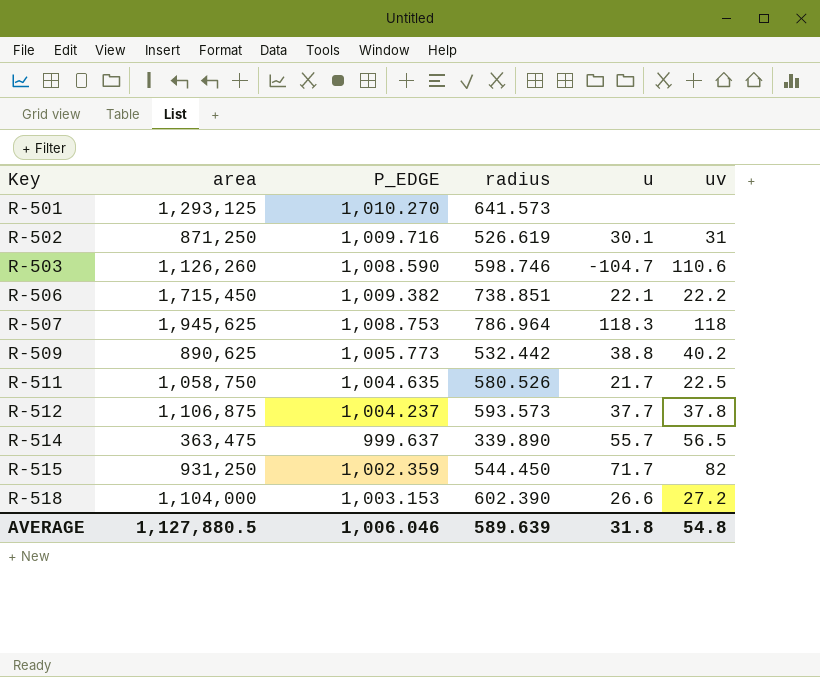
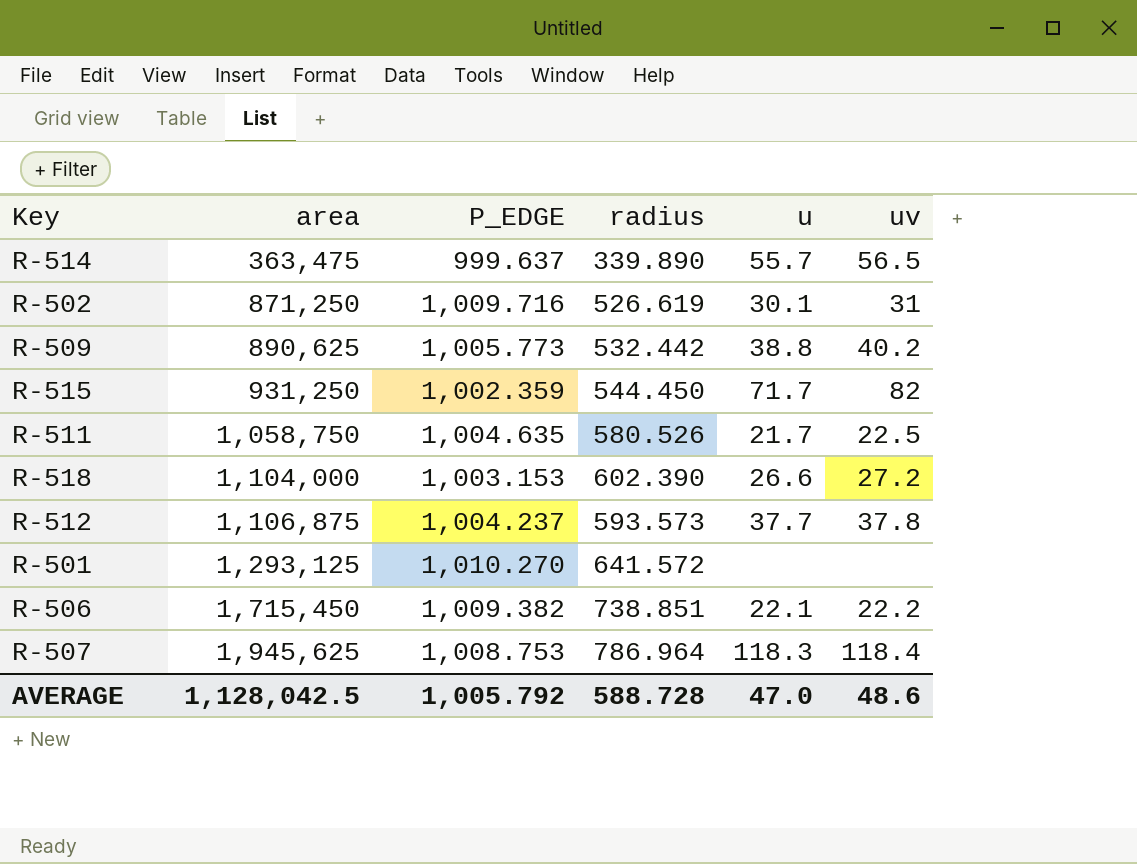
row order: Key ascending -> area ascending
row R-503: 1,126,260 | 1,008.590 | 598.746 | -104.7 | 110.6 -> none
R-501 | radius: 641.573 -> 641.572
R-507 | uv: 118 -> 118.4
AVERAGE | area: 1,127,880.5 -> 1,128,042.5
AVERAGE | P_EDGE: 1,006.046 -> 1,005.792
AVERAGE | radius: 589.639 -> 588.728
AVERAGE | u: 31.8 -> 47.0
AVERAGE | uv: 54.8 -> 48.6

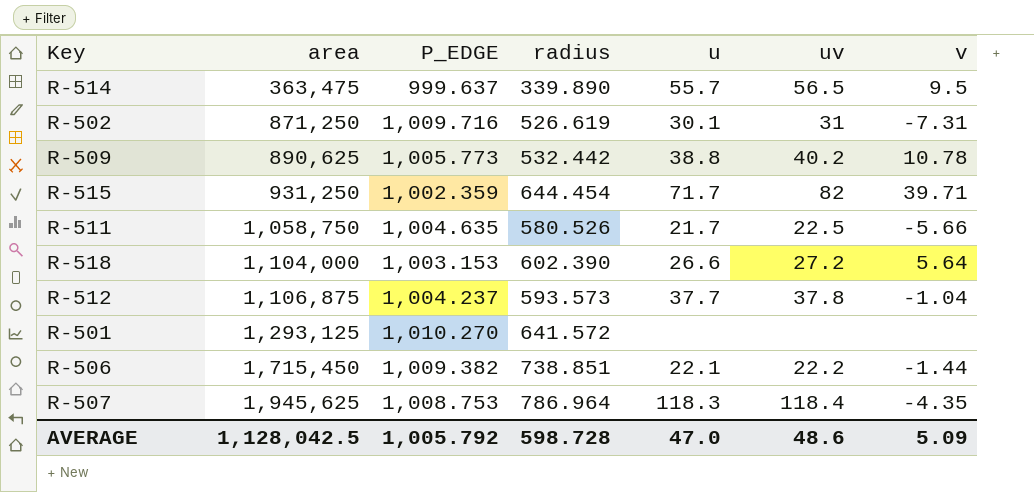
column v | position: none -> 7
R-515 | radius: 544.450 -> 644.454
AVERAGE | radius: 588.728 -> 598.728

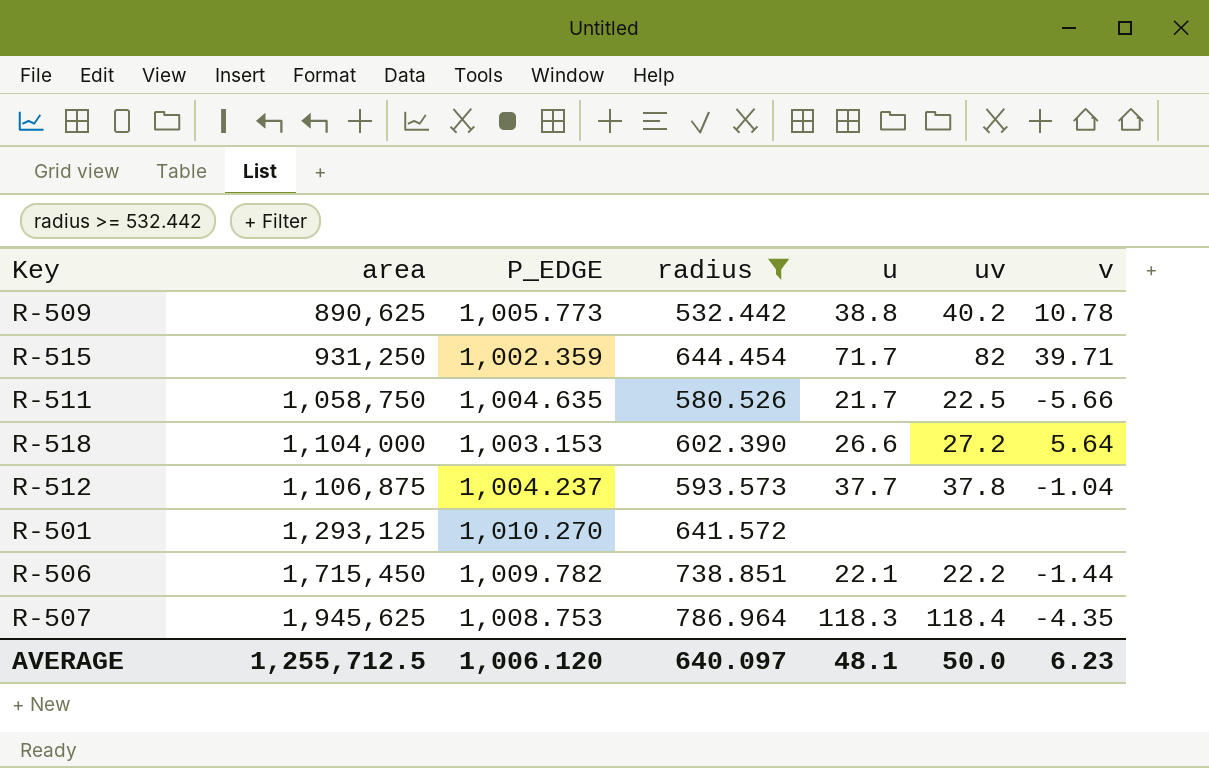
filter: none -> radius >= 532.442
R-506 | P_EDGE: 1,009.382 -> 1,009.782
AVERAGE | area: 1,128,042.5 -> 1,255,712.5
AVERAGE | P_EDGE: 1,005.792 -> 1,006.120
AVERAGE | radius: 598.728 -> 640.097
AVERAGE | u: 47.0 -> 48.1
AVERAGE | uv: 48.6 -> 50.0
AVERAGE | v: 5.09 -> 6.23

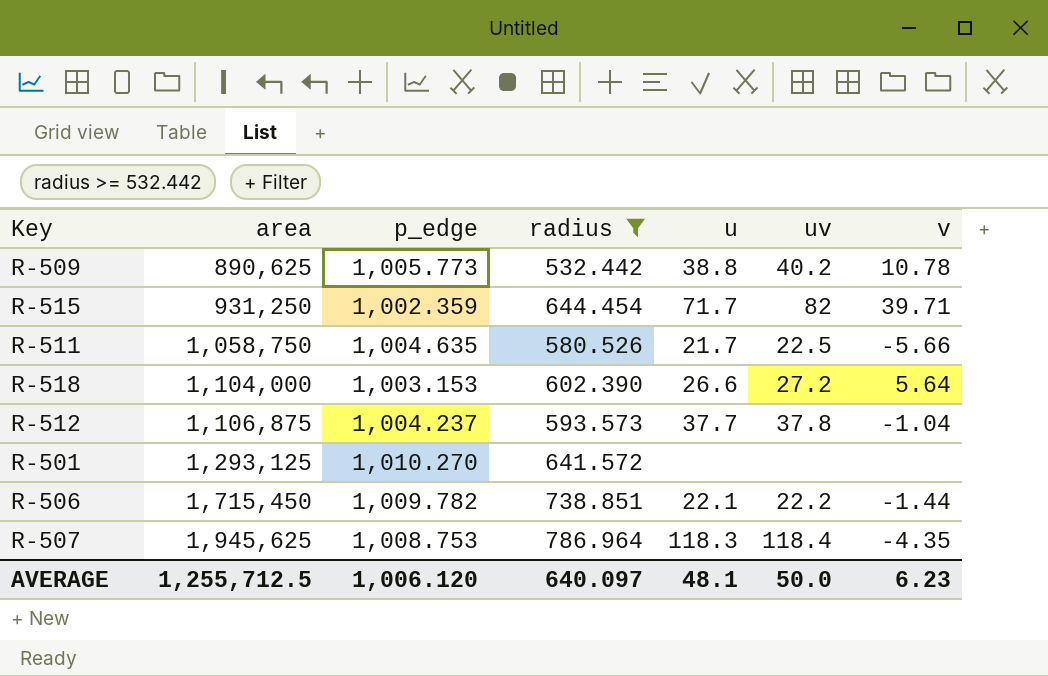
column name: P_EDGE -> p_edge

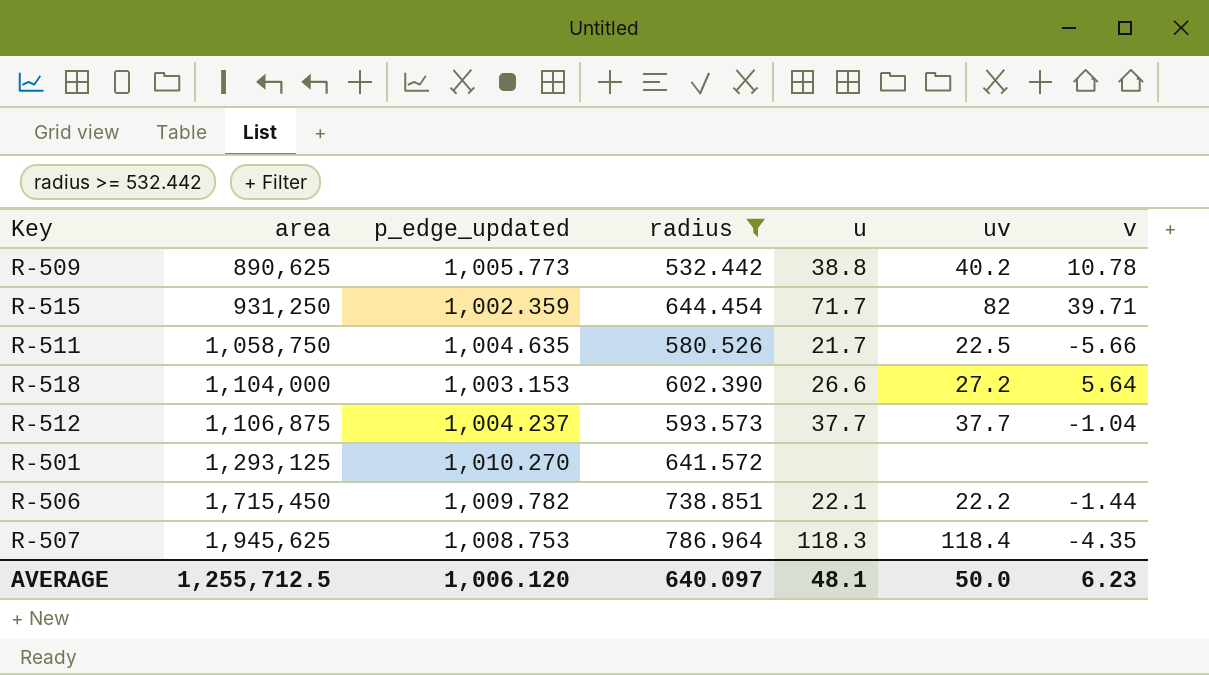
column name: p_edge -> p_edge_updated
R-512 | uv: 37.8 -> 37.7

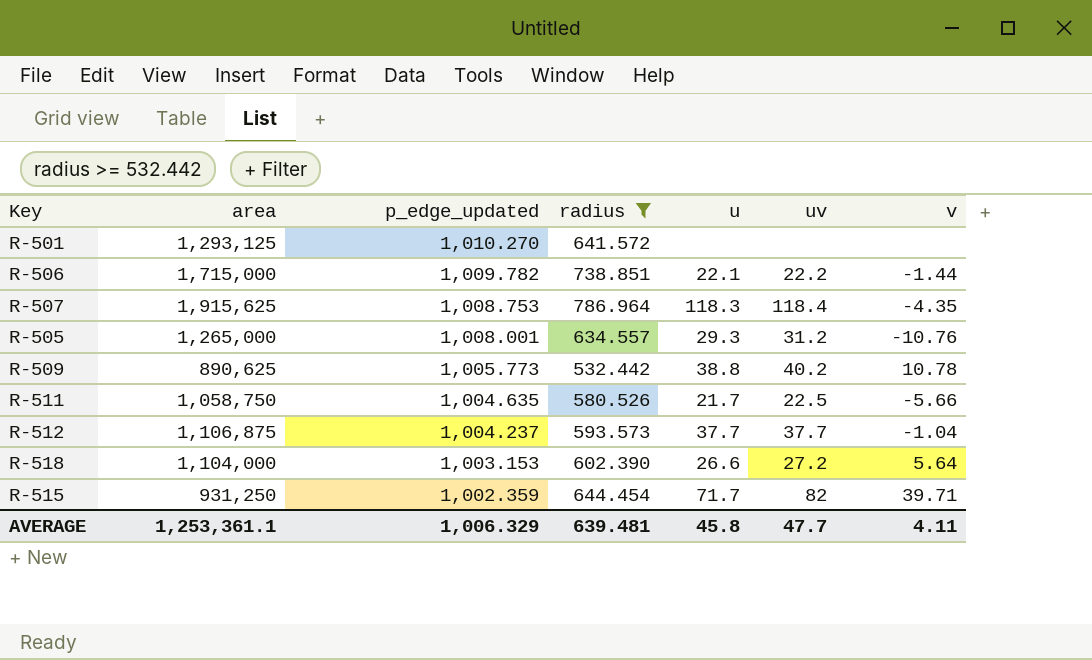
row order: area ascending -> p_edge_updated descending
R-506 | area: 1,715,450 -> 1,715,000
R-507 | area: 1,945,625 -> 1,915,625
row R-505: none -> 1,265,000 | 1,008.001 | 634.557 | 29.3 | 31.2 | -10.76
AVERAGE | area: 1,255,712.5 -> 1,253,361.1
AVERAGE | p_edge_updated: 1,006.120 -> 1,006.329
AVERAGE | radius: 640.097 -> 639.481
AVERAGE | u: 48.1 -> 45.8
AVERAGE | uv: 50.0 -> 47.7
AVERAGE | v: 6.23 -> 4.11

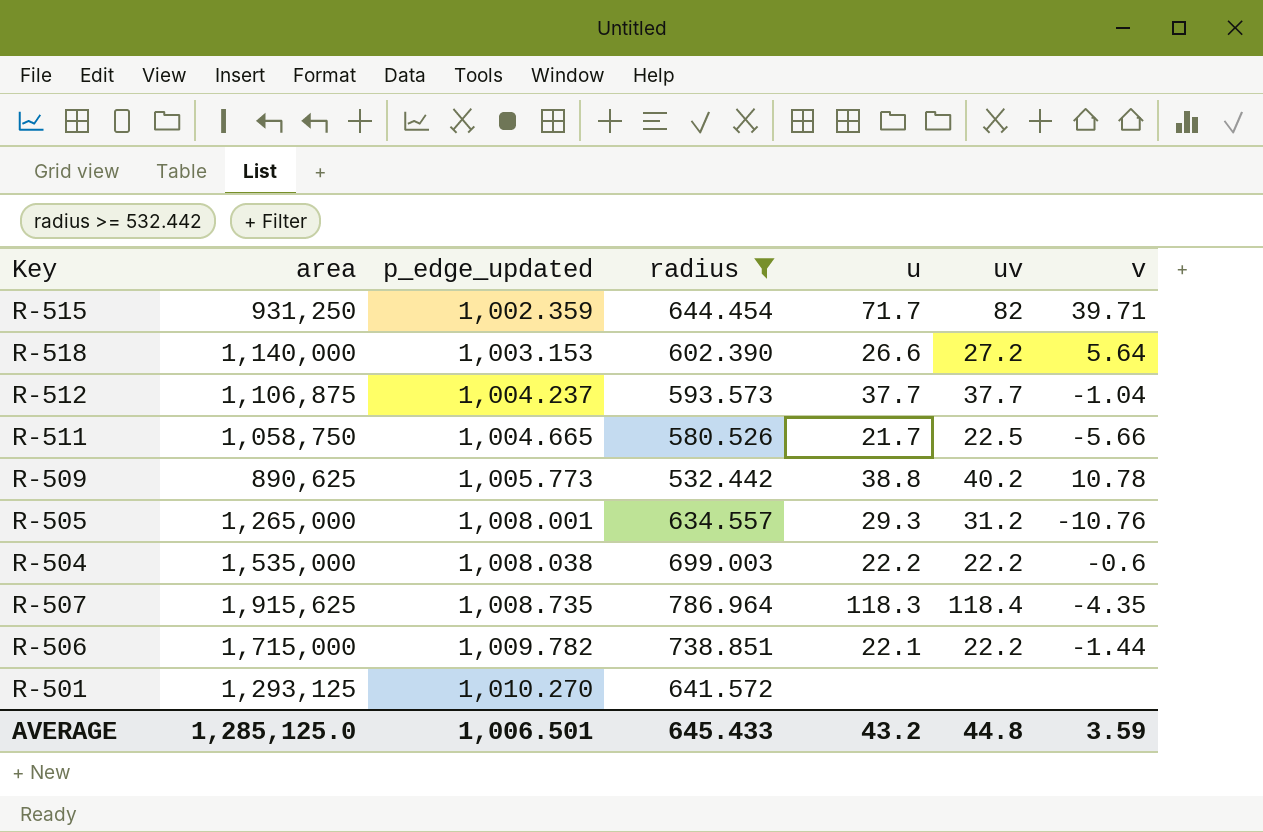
row order: p_edge_updated descending -> p_edge_updated ascending
R-518 | area: 1,104,000 -> 1,140,000
R-511 | p_edge_updated: 1,004.635 -> 1,004.665
row R-504: none -> 1,535,000 | 1,008.038 | 699.003 | 22.2 | 22.2 | -0.6
R-507 | p_edge_updated: 1,008.753 -> 1,008.735
AVERAGE | area: 1,253,361.1 -> 1,285,125.0
AVERAGE | p_edge_updated: 1,006.329 -> 1,006.501
AVERAGE | radius: 639.481 -> 645.433
AVERAGE | u: 45.8 -> 43.2
AVERAGE | uv: 47.7 -> 44.8
AVERAGE | v: 4.11 -> 3.59

